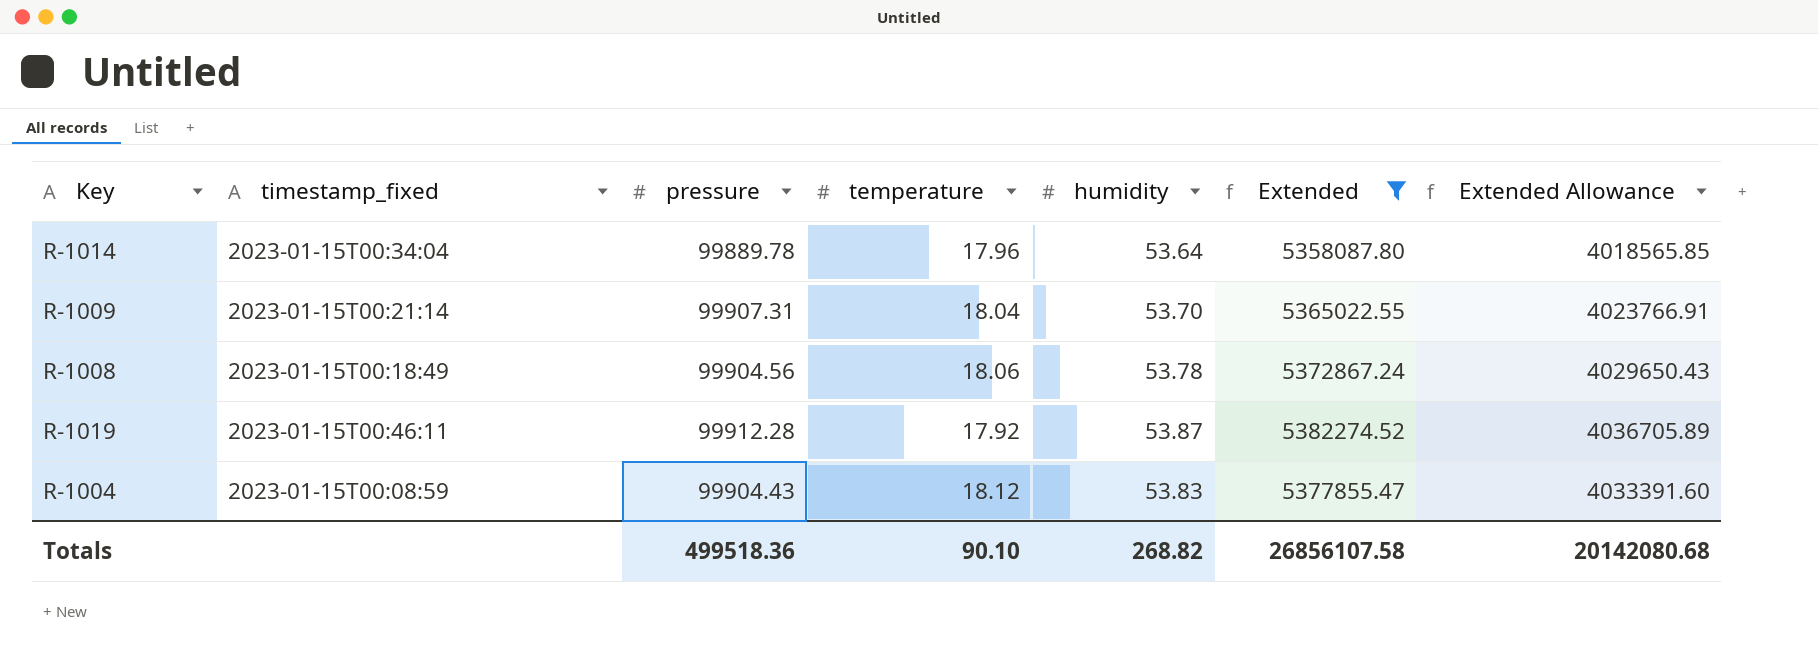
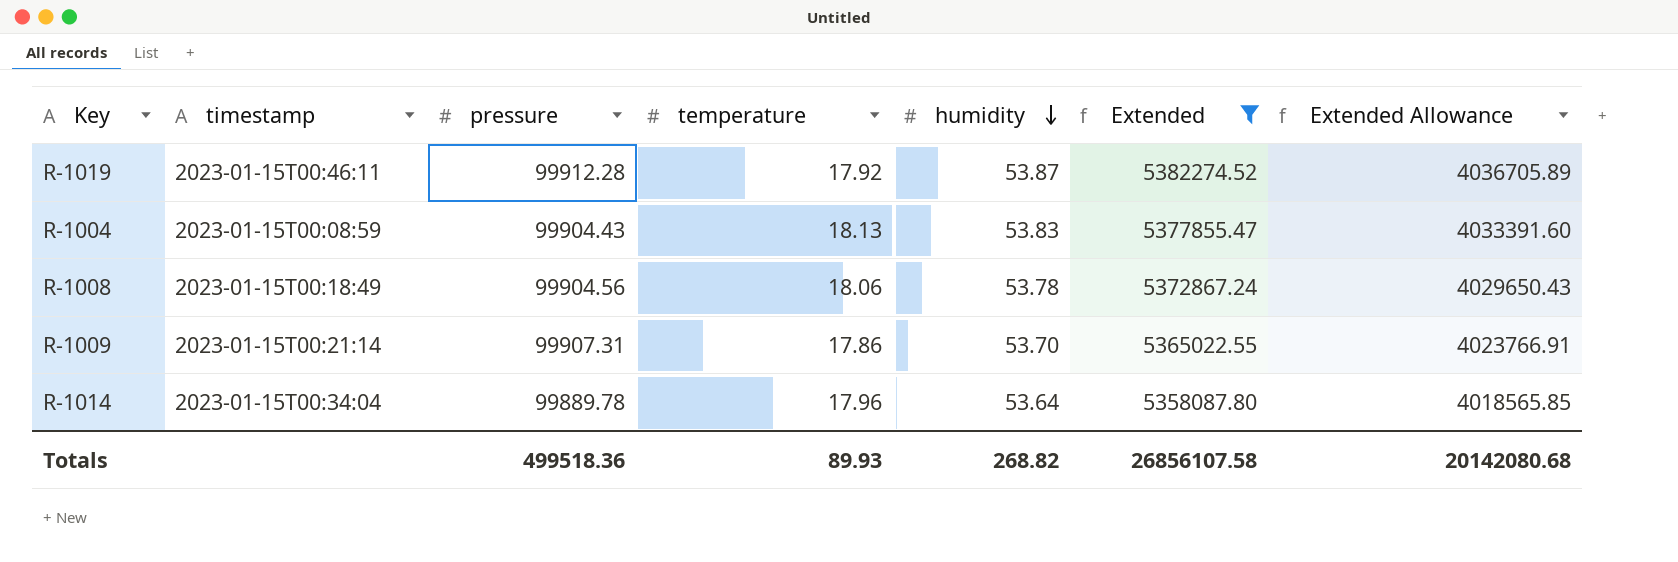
row order: none -> humidity descending
column name: timestamp_fixed -> timestamp
R-1004 | temperature: 18.12 -> 18.13
R-1009 | temperature: 18.04 -> 17.86
Totals | temperature: 90.10 -> 89.93

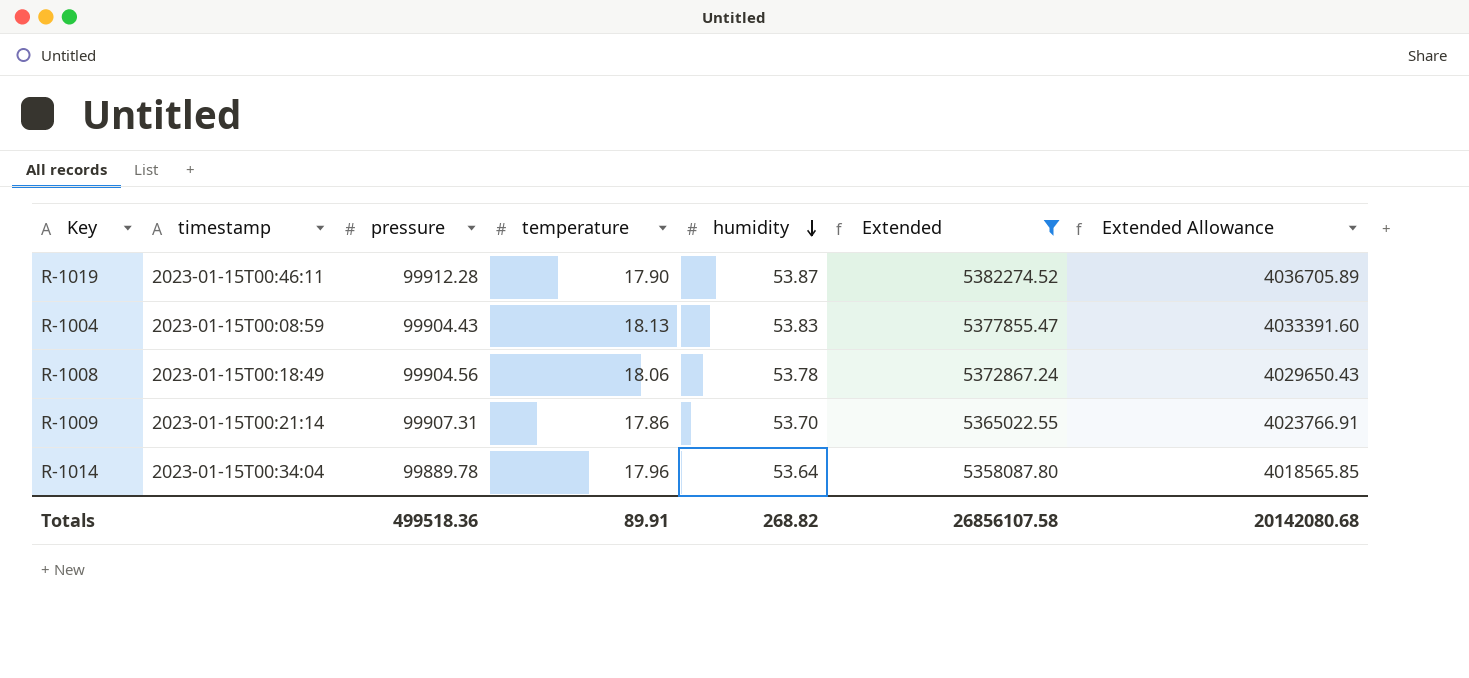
R-1019 | temperature: 17.92 -> 17.90
Totals | temperature: 89.93 -> 89.91

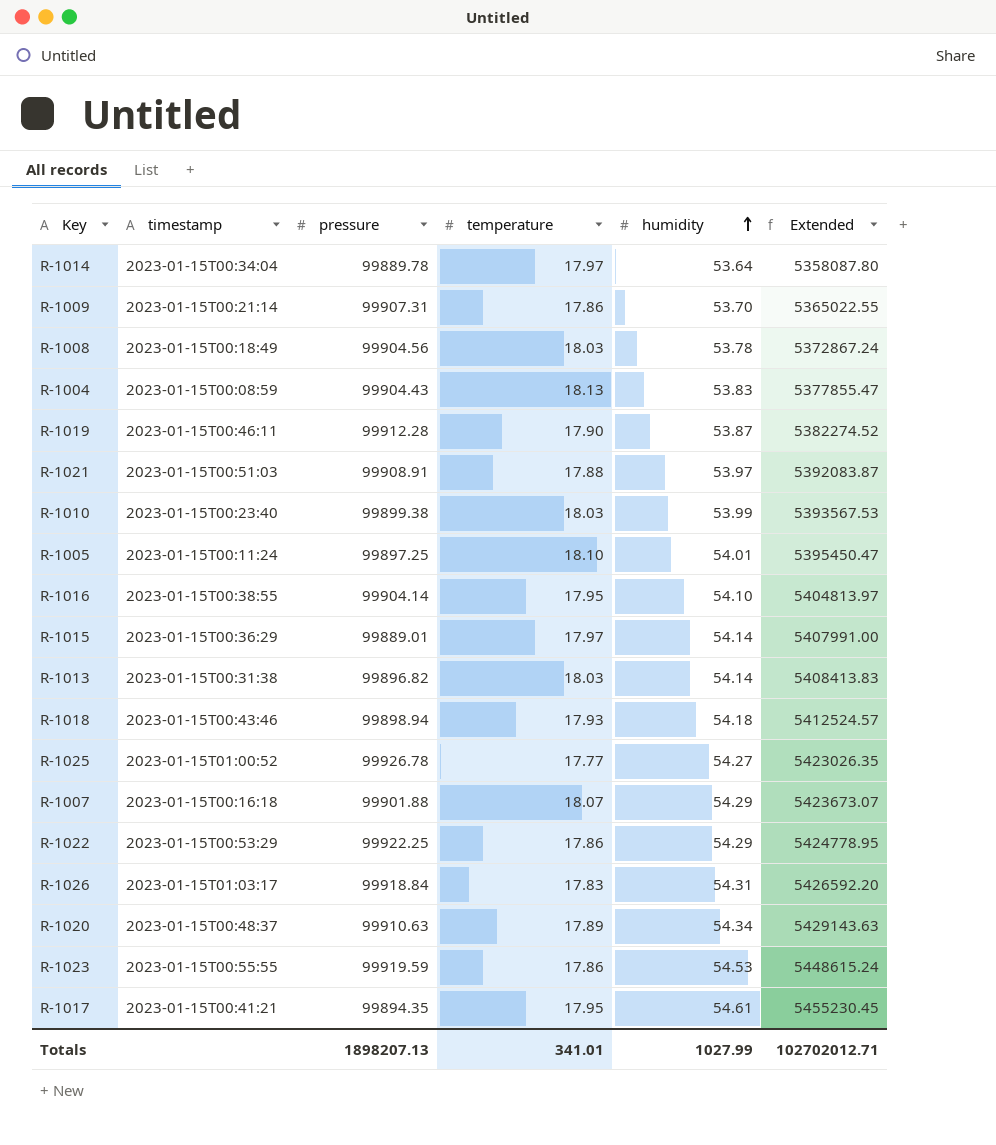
filter: Extended <= 5382274.52 -> none
row order: humidity descending -> humidity ascending
column Extended Allowance | formula: [Extended] * 0.75 -> none
R-1014 | temperature: 17.96 -> 17.97
R-1008 | temperature: 18.06 -> 18.03
Totals | pressure: 499518.36 -> 1898207.13
Totals | temperature: 89.91 -> 341.01
Totals | humidity: 268.82 -> 1027.99
Totals | Extended: 26856107.58 -> 102702012.71

